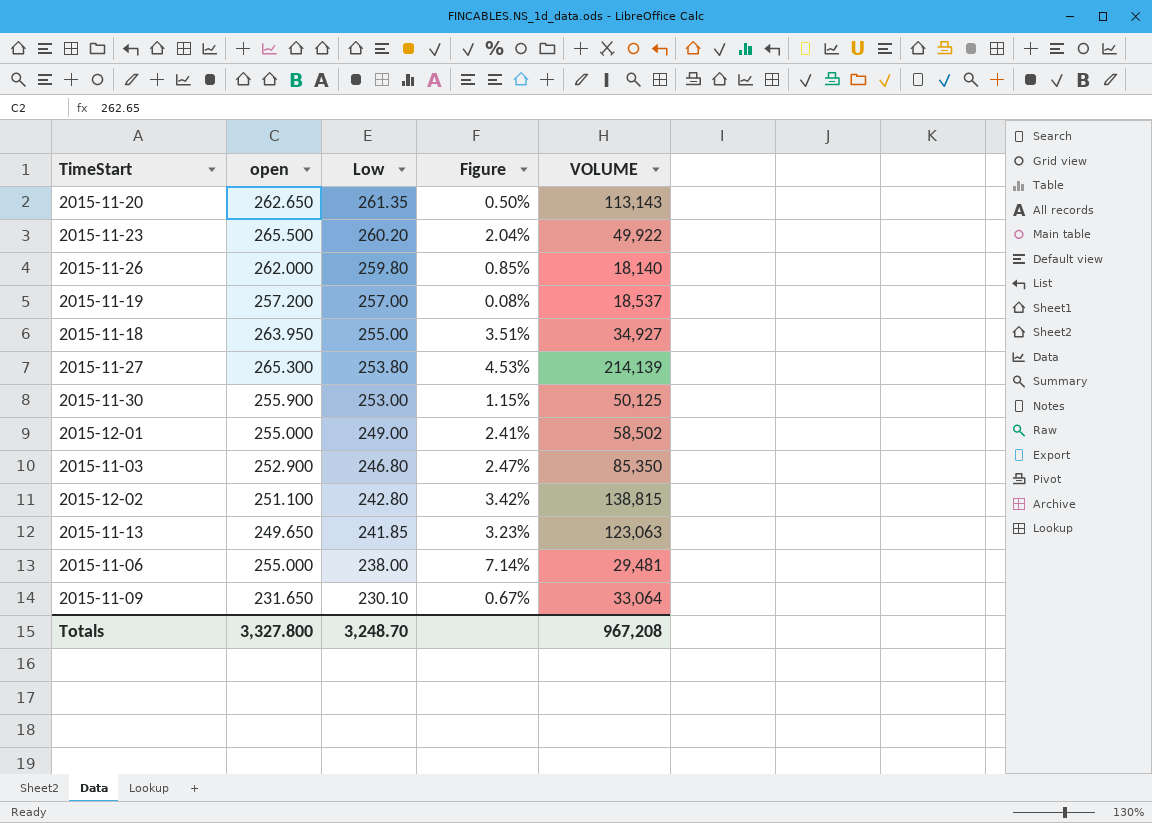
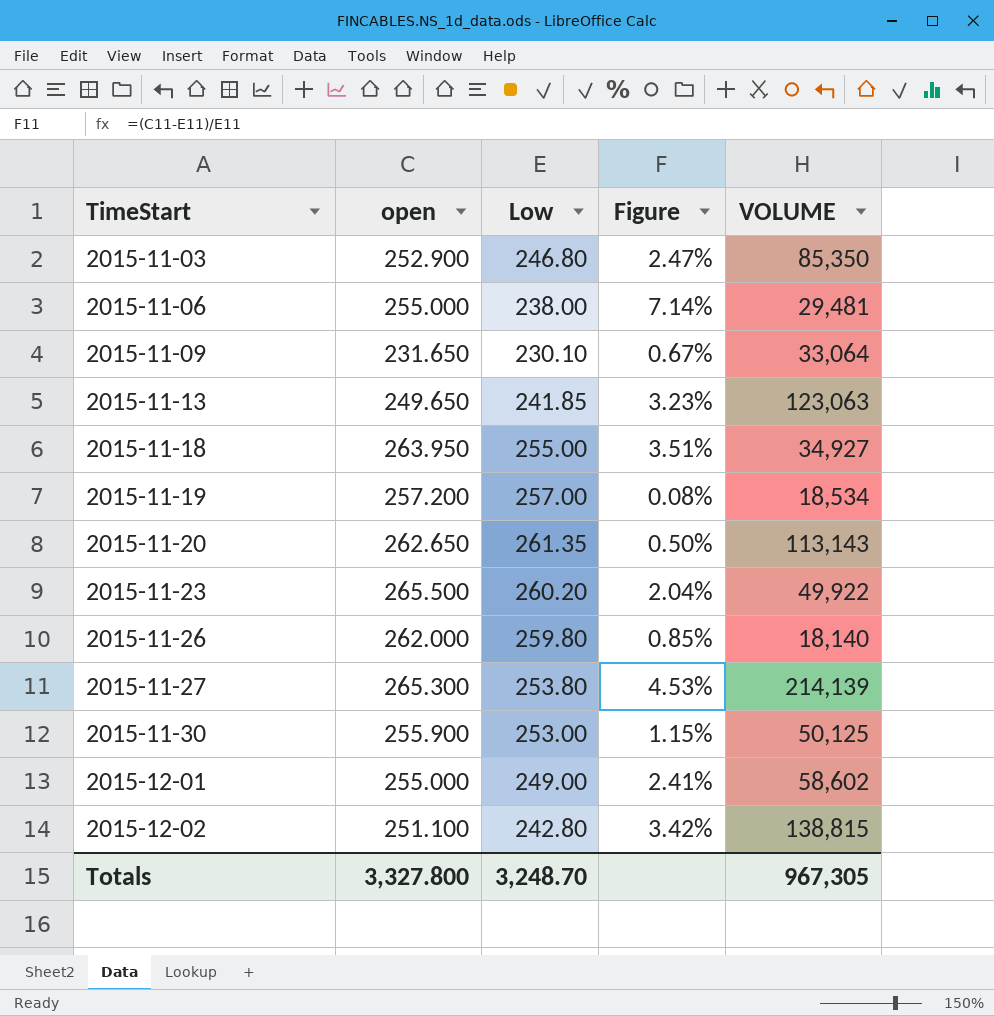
row order: Low descending -> TimeStart ascending
2015-11-19 | VOLUME: 18,537 -> 18,534
2015-12-01 | VOLUME: 58,502 -> 58,602
Totals | VOLUME: 967,208 -> 967,305

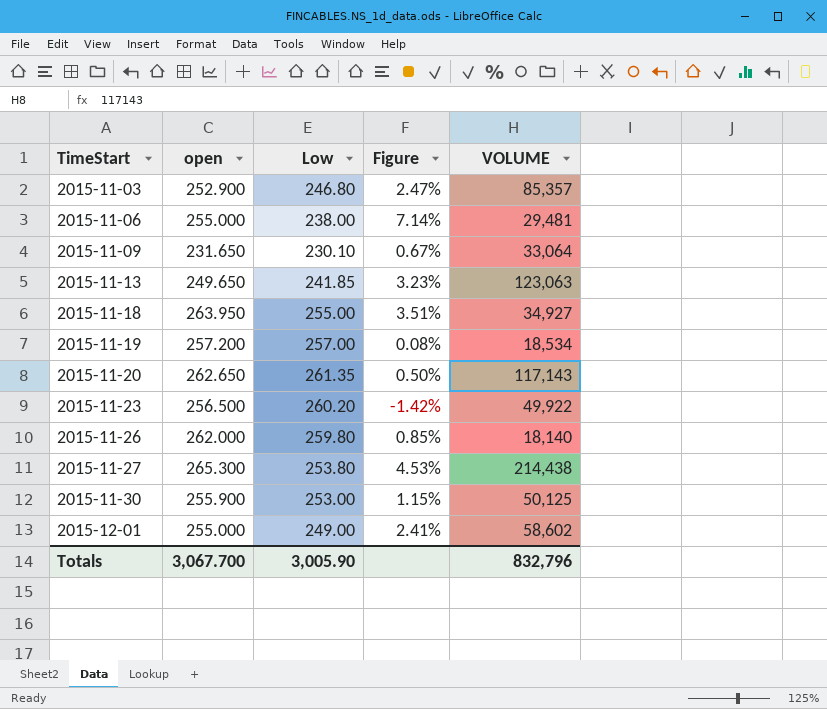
row 2015-12-02: 251.100 | 242.80 | 3.42% | 138,815 -> none
2015-11-03 | VOLUME: 85,350 -> 85,357
2015-11-20 | VOLUME: 113,143 -> 117,143
2015-11-23 | open: 265.500 -> 256.500
2015-11-23 | Figure: 2.04% -> -1.42%
2015-11-27 | VOLUME: 214,139 -> 214,438
Totals | open: 3,327.800 -> 3,067.700
Totals | Low: 3,248.70 -> 3,005.90
Totals | VOLUME: 967,305 -> 832,796

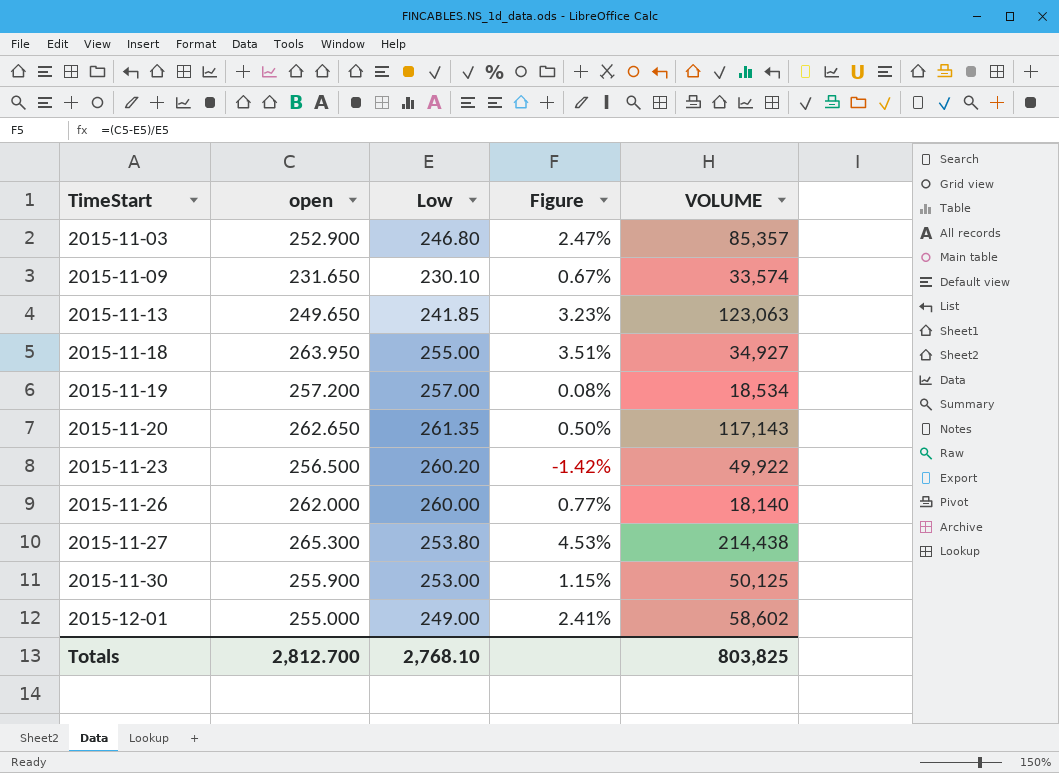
row 2015-11-06: 255.000 | 238.00 | 7.14% | 29,481 -> none
2015-11-09 | VOLUME: 33,064 -> 33,574
2015-11-26 | Low: 259.80 -> 260.00
2015-11-26 | Figure: 0.85% -> 0.77%
Totals | open: 3,067.700 -> 2,812.700
Totals | Low: 3,005.90 -> 2,768.10
Totals | VOLUME: 832,796 -> 803,825

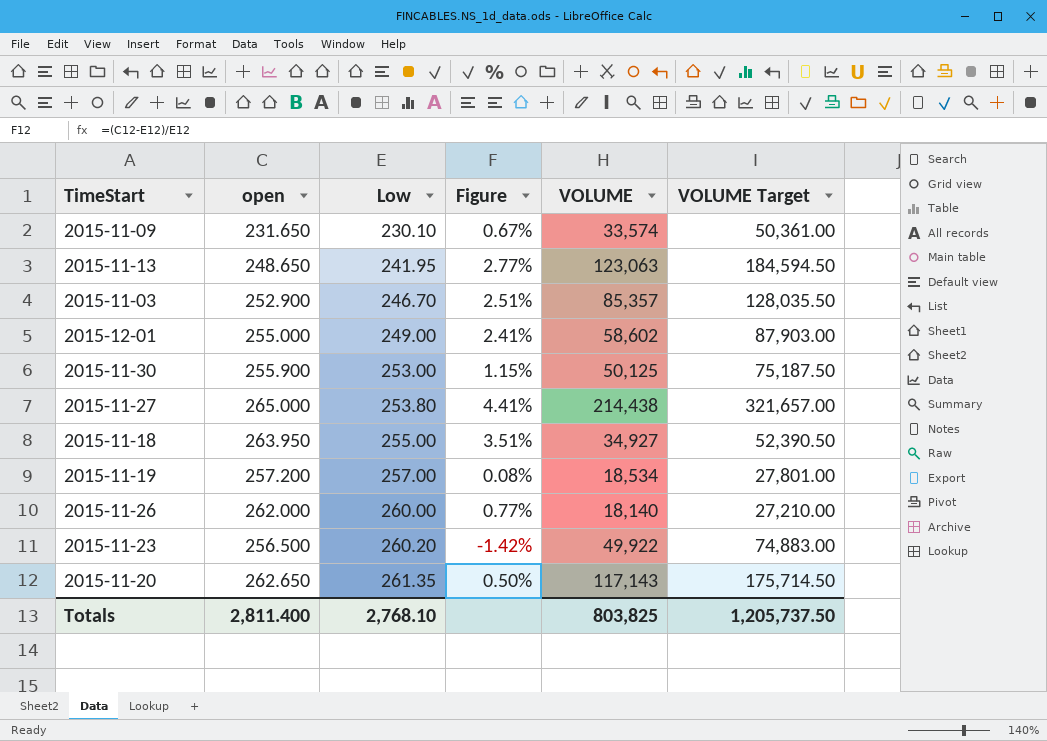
row order: TimeStart ascending -> Low ascending
column VOLUME Target | formula: none -> [VOLUME] * 1.5
2015-11-13 | open: 249.650 -> 248.650
2015-11-13 | Low: 241.85 -> 241.95
2015-11-13 | Figure: 3.23% -> 2.77%
2015-11-03 | Low: 246.80 -> 246.70
2015-11-03 | Figure: 2.47% -> 2.51%
2015-11-27 | open: 265.300 -> 265.000
2015-11-27 | Figure: 4.53% -> 4.41%
Totals | open: 2,812.700 -> 2,811.400

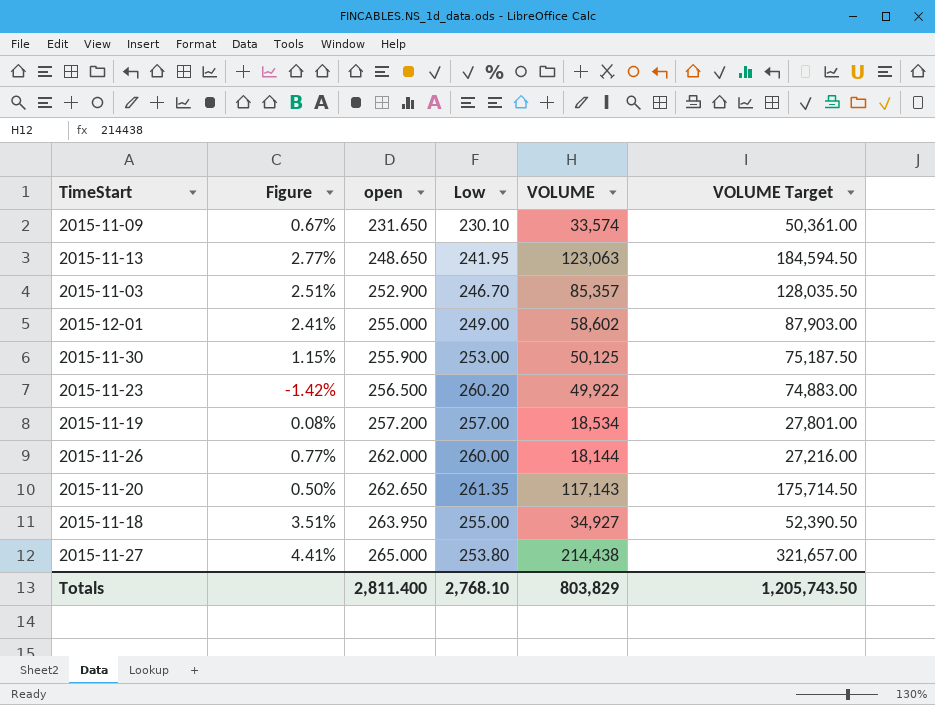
row order: Low ascending -> open ascending
column Figure | position: 4 -> 2
2015-11-26 | VOLUME: 18,140 -> 18,144
2015-11-26 | VOLUME Target: 27,210.00 -> 27,216.00
Totals | VOLUME: 803,825 -> 803,829
Totals | VOLUME Target: 1,205,737.50 -> 1,205,743.50

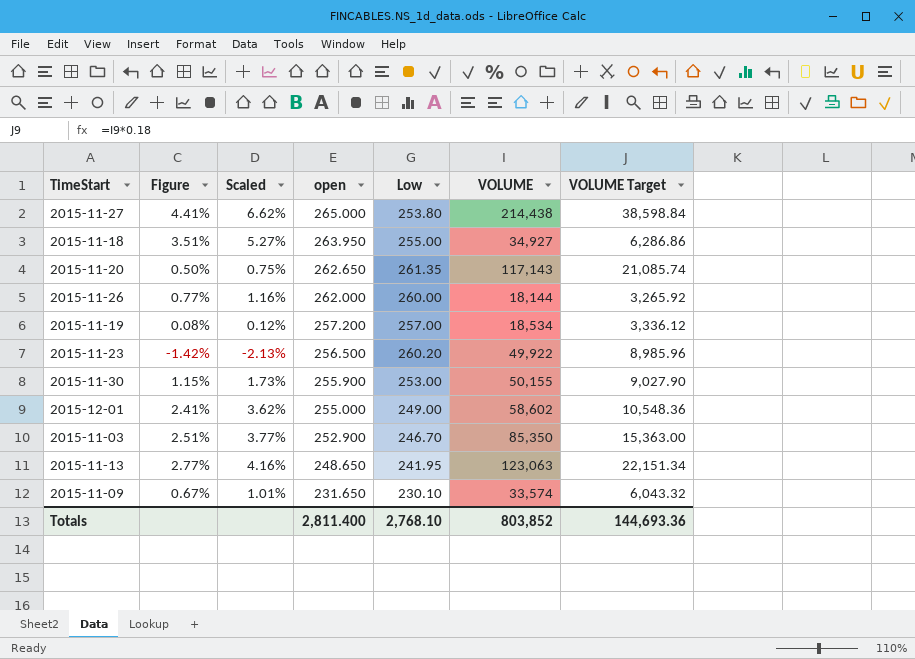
row order: open ascending -> open descending
column Scaled | formula: none -> [Figure] * 1.5
column VOLUME Target | formula: [VOLUME] * 1.5 -> [VOLUME] * 0.18
2015-11-30 | VOLUME: 50,125 -> 50,155
2015-11-03 | VOLUME: 85,357 -> 85,350
Totals | VOLUME: 803,829 -> 803,852
Totals | VOLUME Target: 1,205,743.50 -> 144,693.36

